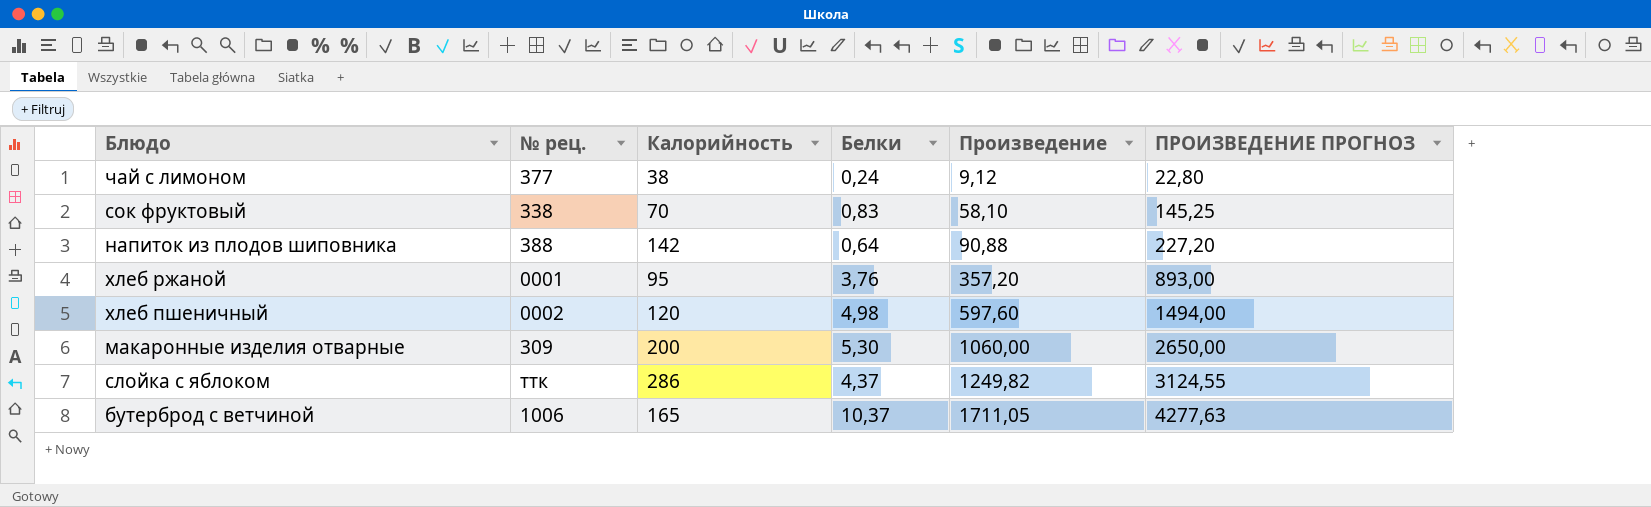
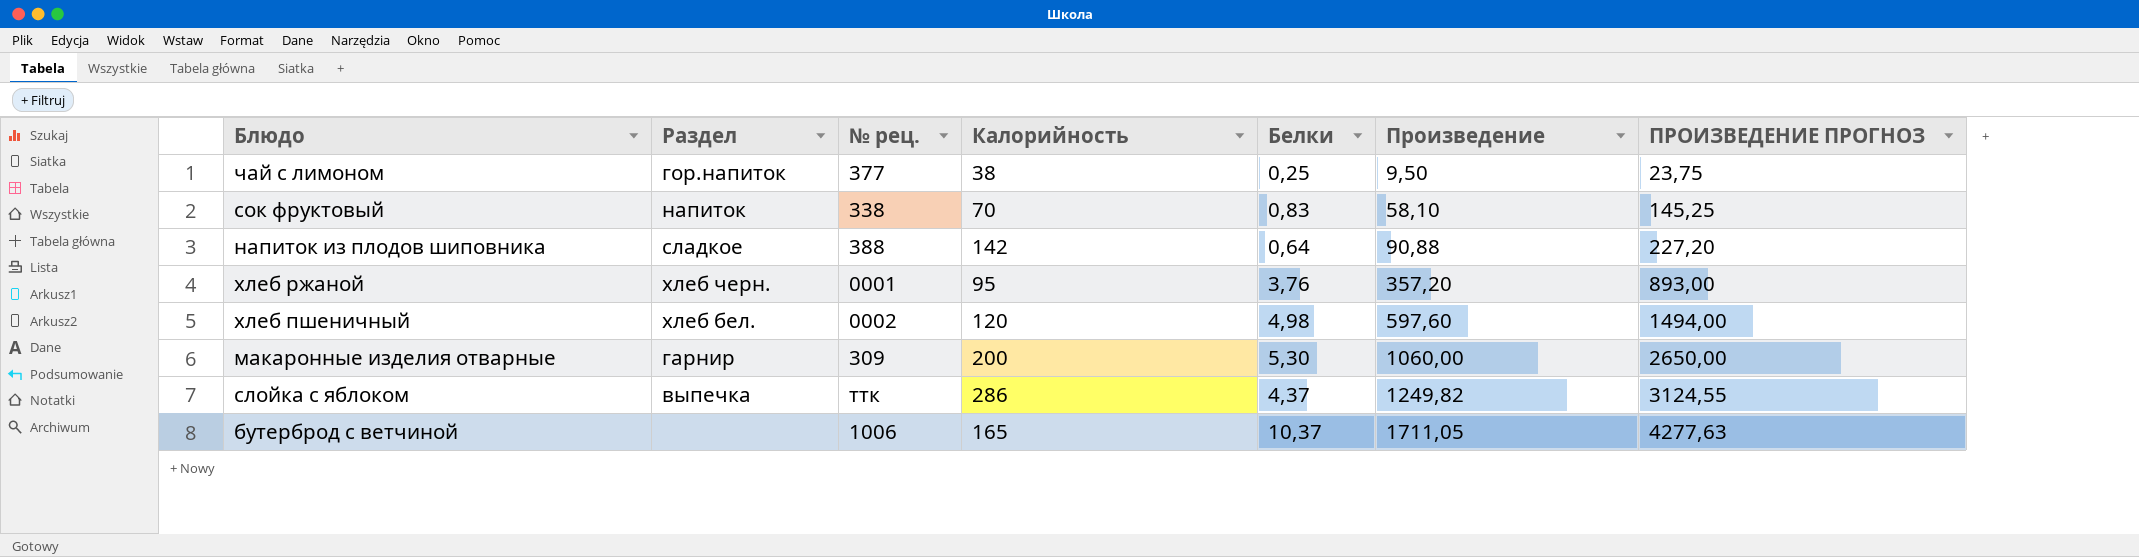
column Раздел | position: none -> 2
чай с лимоном | Белки: 0,24 -> 0,25
чай с лимоном | Произведение: 9,12 -> 9,50
чай с лимоном | ПРОИЗВЕДЕНИЕ ПРОГНОЗ: 22,80 -> 23,75

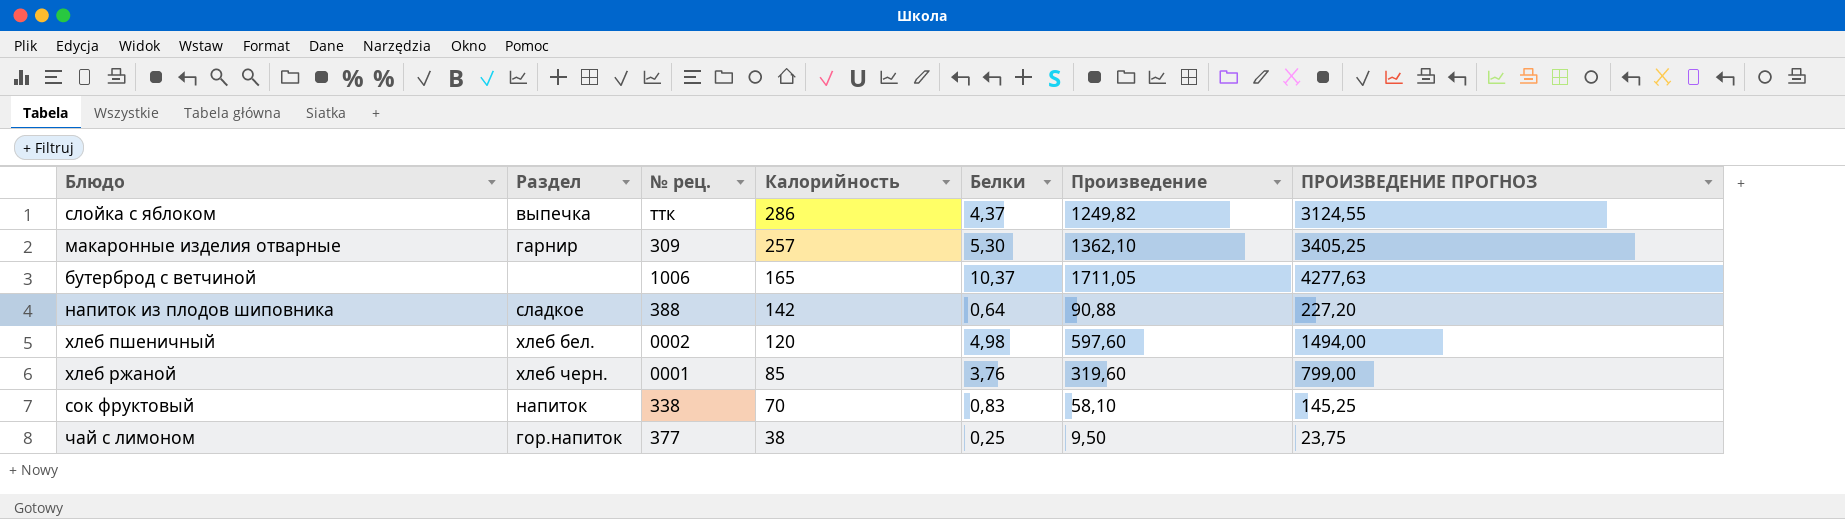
row order: Произведение ascending -> Калорийность descending
макаронные изделия отварные | Калорийность: 200 -> 257
макаронные изделия отварные | Произведение: 1060,00 -> 1362,10
макаронные изделия отварные | ПРОИЗВЕДЕНИЕ ПРОГНОЗ: 2650,00 -> 3405,25
хлеб ржаной | Калорийность: 95 -> 85
хлеб ржаной | Произведение: 357,20 -> 319,60
хлеб ржаной | ПРОИЗВЕДЕНИЕ ПРОГНОЗ: 893,00 -> 799,00

